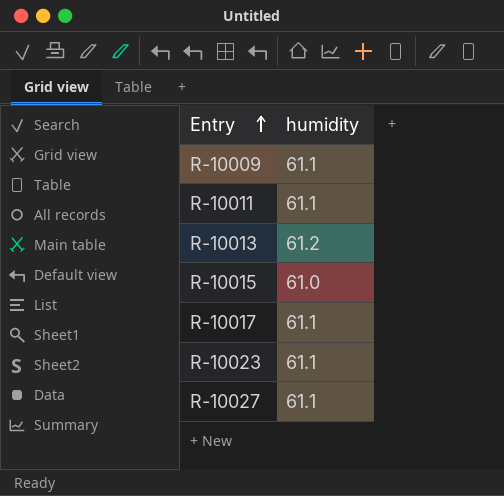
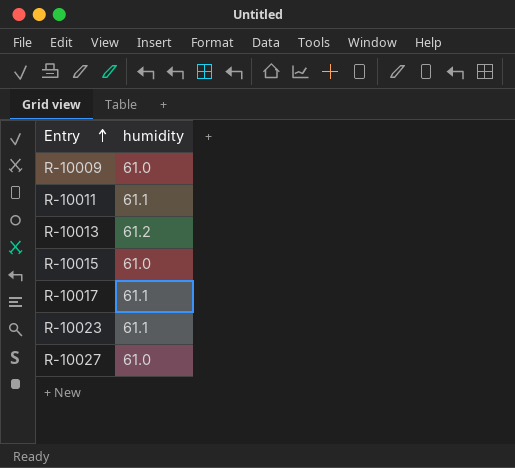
R-10009 | humidity: 61.1 -> 61.0
R-10027 | humidity: 61.1 -> 61.0

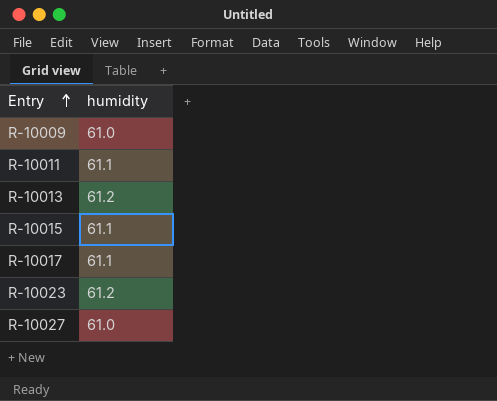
R-10015 | humidity: 61.0 -> 61.1
R-10023 | humidity: 61.1 -> 61.2

